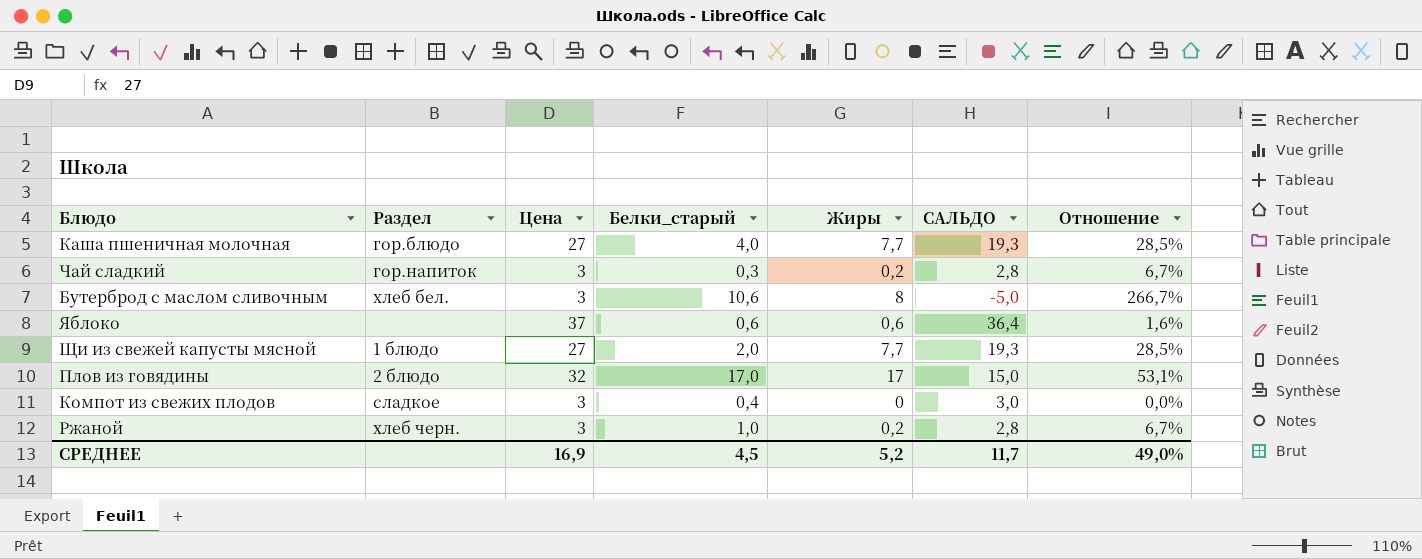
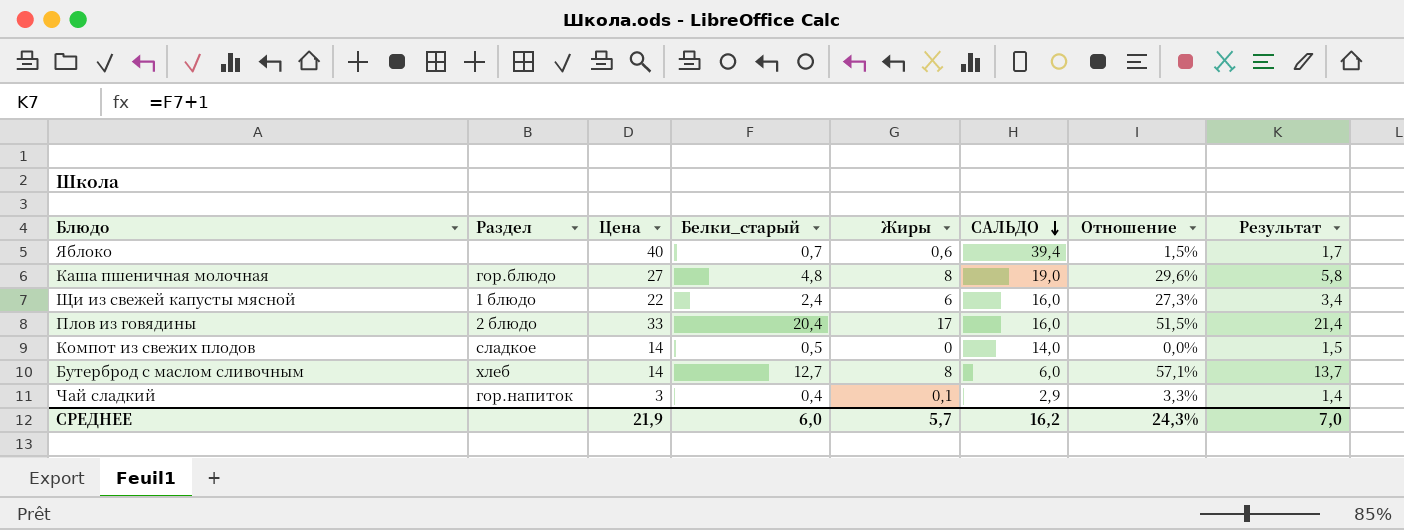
row order: none -> САЛЬДО descending
column Результат | formula: none -> [Белки_старый] + 1
row Ржаной: хлеб черн. | 3 | 1,0 | 0,2 | 2,8 | 6,7% -> none
Яблоко | Цена: 37 -> 40
Яблоко | Белки_старый: 0,6 -> 0,7
Яблоко | САЛЬДО: 36,4 -> 39,4
Яблоко | Отношение: 1,6% -> 1,5%
Каша пшеничная молочная | Белки_старый: 4,0 -> 4,8
Каша пшеничная молочная | Жиры: 7,7 -> 8
Каша пшеничная молочная | САЛЬДО: 19,3 -> 19,0
Каша пшеничная молочная | Отношение: 28,5% -> 29,6%
Щи из свежей капусты мясной | Цена: 27 -> 22
Щи из свежей капусты мясной | Белки_старый: 2,0 -> 2,4
Щи из свежей капусты мясной | Жиры: 7,7 -> 6
Щи из свежей капусты мясной | САЛЬДО: 19,3 -> 16,0
Щи из свежей капусты мясной | Отношение: 28,5% -> 27,3%
Плов из говядины | Цена: 32 -> 33
Плов из говядины | Белки_старый: 17,0 -> 20,4
Плов из говядины | САЛЬДО: 15,0 -> 16,0
Плов из говядины | Отношение: 53,1% -> 51,5%
Компот из свежих плодов | Цена: 3 -> 14
Компот из свежих плодов | Белки_старый: 0,4 -> 0,5
Компот из свежих плодов | САЛЬДО: 3,0 -> 14,0
Бутерброд с маслом сливочным | Раздел: хлеб бел. -> хлеб
Бутерброд с маслом сливочным | Цена: 3 -> 14
Бутерброд с маслом сливочным | Белки_старый: 10,6 -> 12,7
Бутерброд с маслом сливочным | САЛЬДО: -5,0 -> 6,0
Бутерброд с маслом сливочным | Отношение: 266,7% -> 57,1%
Чай сладкий | Белки_старый: 0,3 -> 0,4
Чай сладкий | Жиры: 0,2 -> 0,1
Чай сладкий | САЛЬДО: 2,8 -> 2,9
Чай сладкий | Отношение: 6,7% -> 3,3%
СРЕДНЕЕ | Цена: 16,9 -> 21,9
СРЕДНЕЕ | Белки_старый: 4,5 -> 6,0
СРЕДНЕЕ | Жиры: 5,2 -> 5,7
СРЕДНЕЕ | САЛЬДО: 11,7 -> 16,2
СРЕДНЕЕ | Отношение: 49,0% -> 24,3%

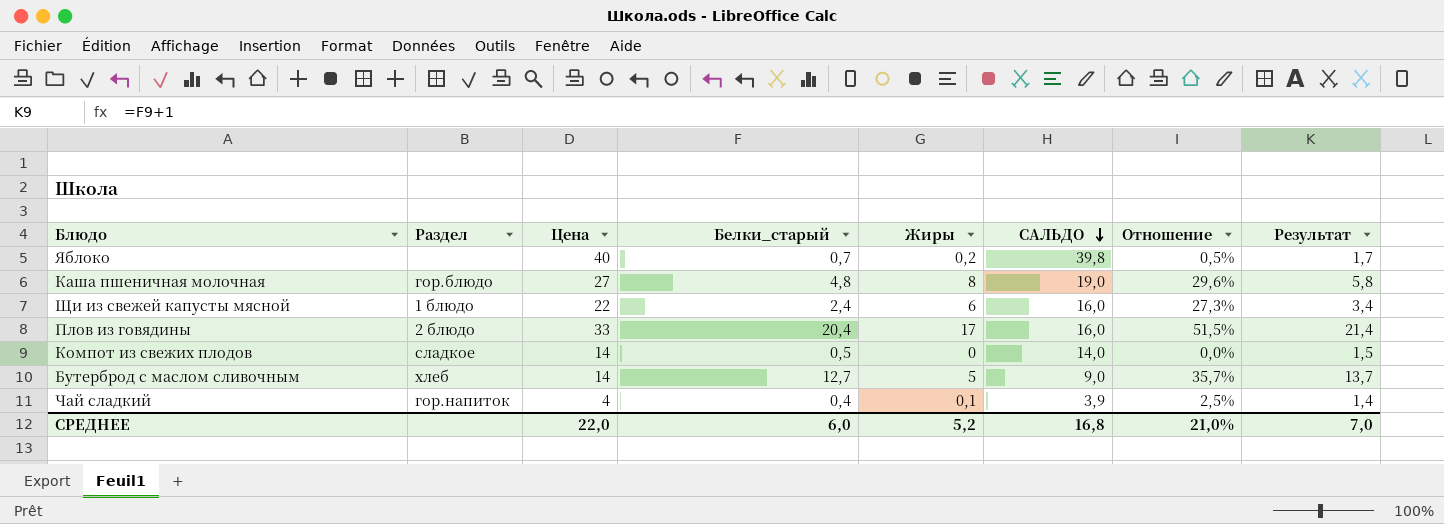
Яблоко | Жиры: 0,6 -> 0,2
Яблоко | САЛЬДО: 39,4 -> 39,8
Яблоко | Отношение: 1,5% -> 0,5%
Бутерброд с маслом сливочным | Жиры: 8 -> 5
Бутерброд с маслом сливочным | САЛЬДО: 6,0 -> 9,0
Бутерброд с маслом сливочным | Отношение: 57,1% -> 35,7%
Чай сладкий | Цена: 3 -> 4
Чай сладкий | САЛЬДО: 2,9 -> 3,9
Чай сладкий | Отношение: 3,3% -> 2,5%
СРЕДНЕЕ | Цена: 21,9 -> 22,0
СРЕДНЕЕ | Жиры: 5,7 -> 5,2
СРЕДНЕЕ | САЛЬДО: 16,2 -> 16,8
СРЕДНЕЕ | Отношение: 24,3% -> 21,0%

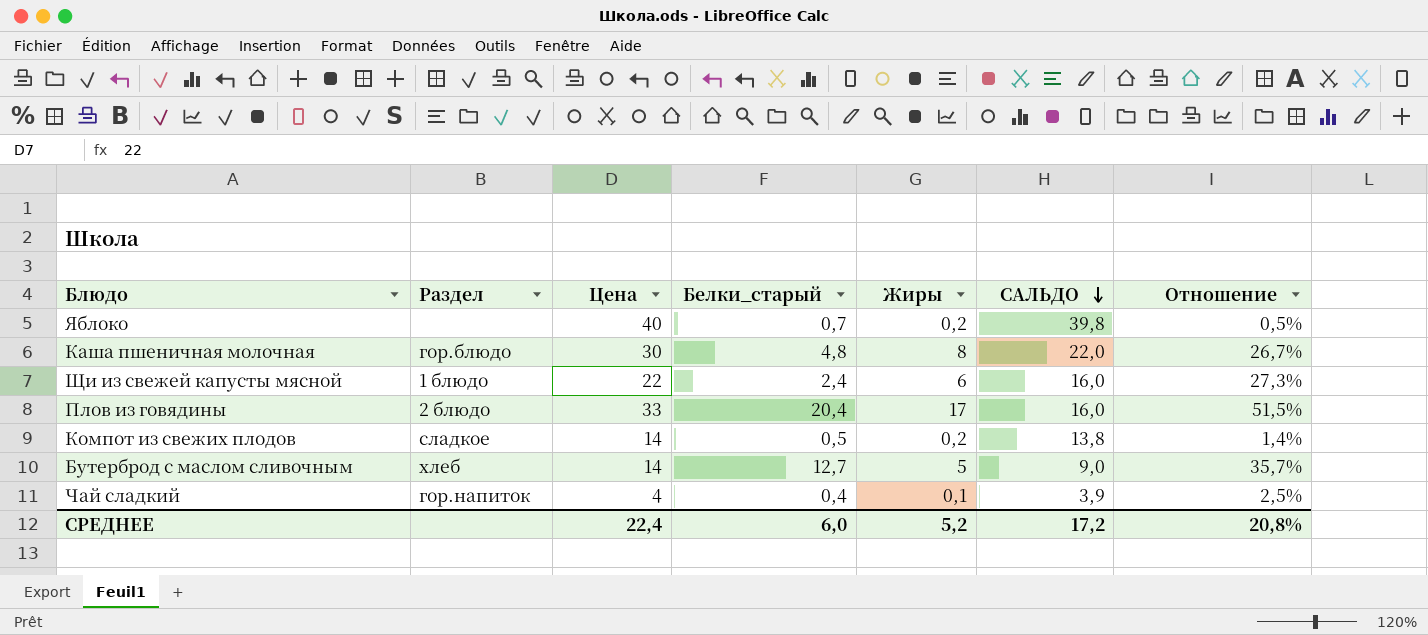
column Результат | formula: [Белки_старый] + 1 -> none
Каша пшеничная молочная | Цена: 27 -> 30
Каша пшеничная молочная | САЛЬДО: 19,0 -> 22,0
Каша пшеничная молочная | Отношение: 29,6% -> 26,7%
Компот из свежих плодов | Жиры: 0 -> 0,2
Компот из свежих плодов | САЛЬДО: 14,0 -> 13,8
Компот из свежих плодов | Отношение: 0,0% -> 1,4%
СРЕДНЕЕ | Цена: 22,0 -> 22,4
СРЕДНЕЕ | САЛЬДО: 16,8 -> 17,2
СРЕДНЕЕ | Отношение: 21,0% -> 20,8%

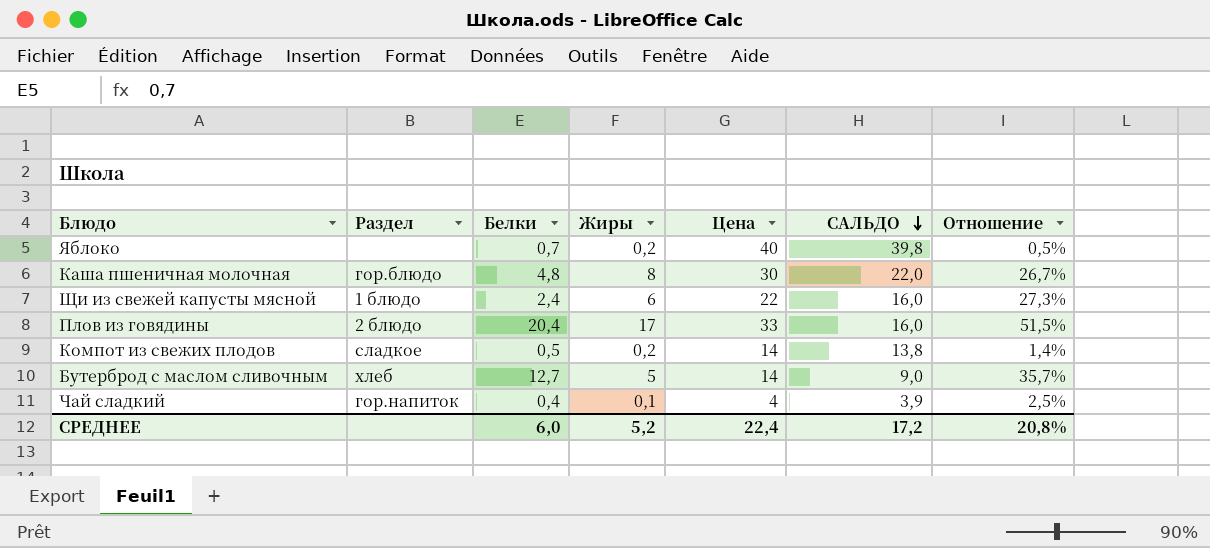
column name: Белки_старый -> Белки
column Цена | position: 3 -> 5

